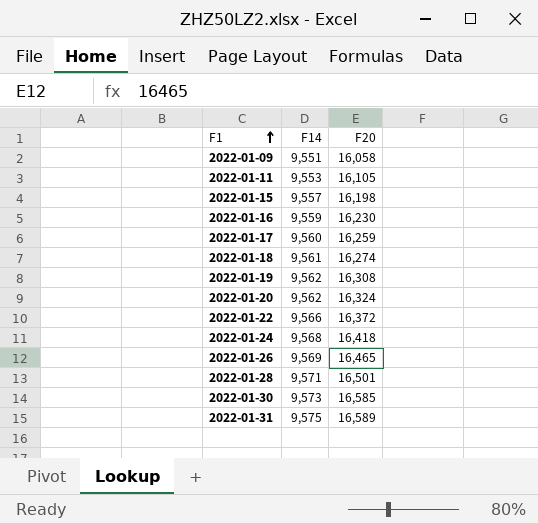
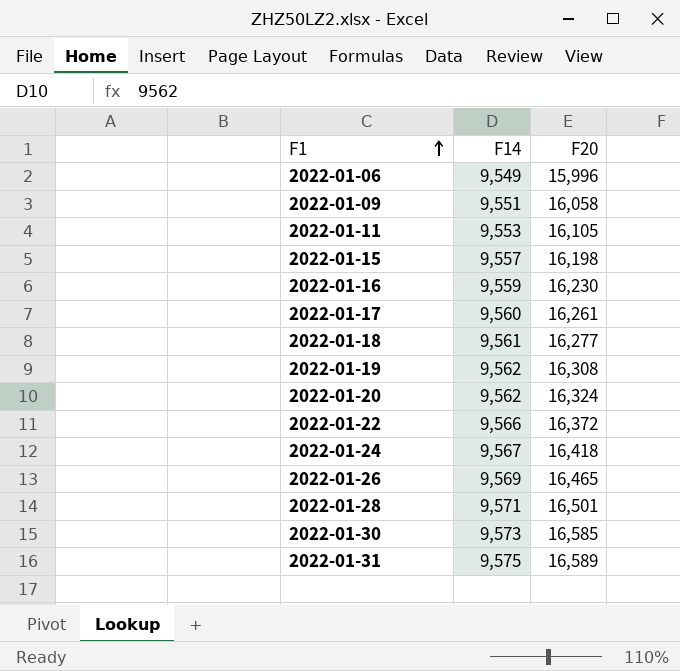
row 2022-01-06: none -> 9,549 | 15,996
2022-01-17 | F20: 16,259 -> 16,261
2022-01-18 | F20: 16,274 -> 16,277
2022-01-24 | F14: 9,568 -> 9,567

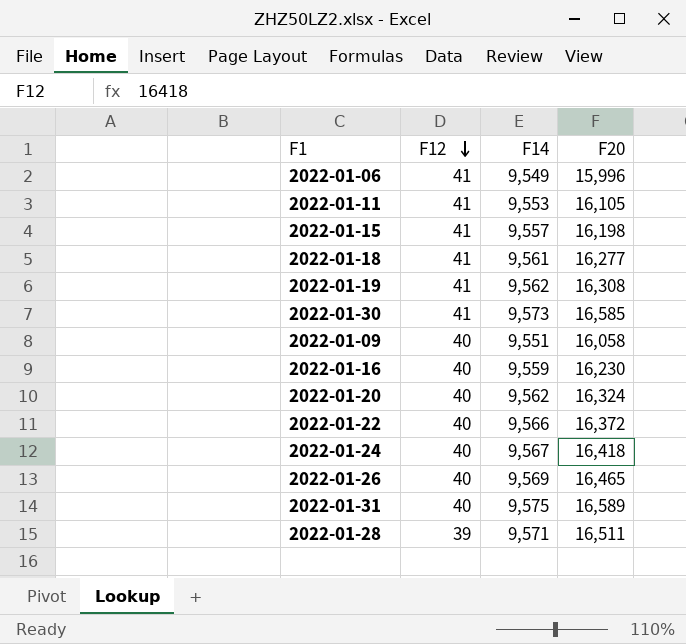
row order: F1 ascending -> F12 descending
column F12 | position: none -> 2
row 2022-01-17: 9,560 | 16,261 -> none
2022-01-28 | F20: 16,501 -> 16,511

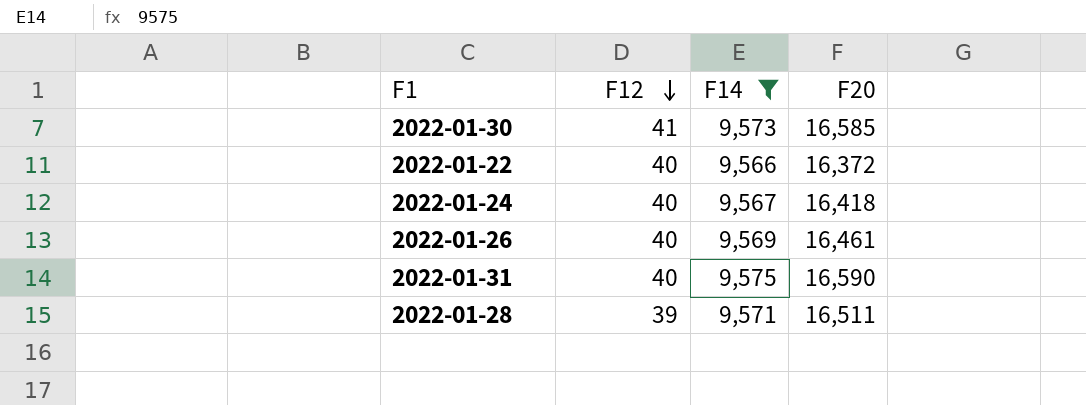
filter: none -> F14 >= 9,566
2022-01-26 | F20: 16,465 -> 16,461
2022-01-31 | F20: 16,589 -> 16,590

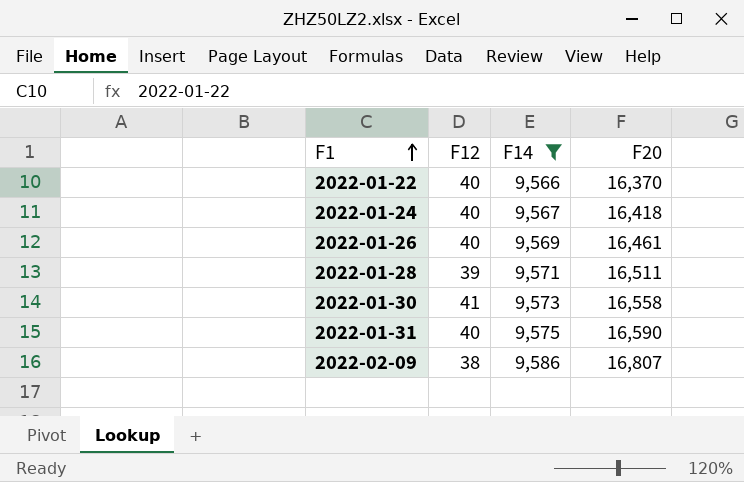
row order: F12 descending -> F1 ascending
2022-01-22 | F20: 16,372 -> 16,370
2022-01-30 | F20: 16,585 -> 16,558
row 2022-02-09: none -> 38 | 9,586 | 16,807

